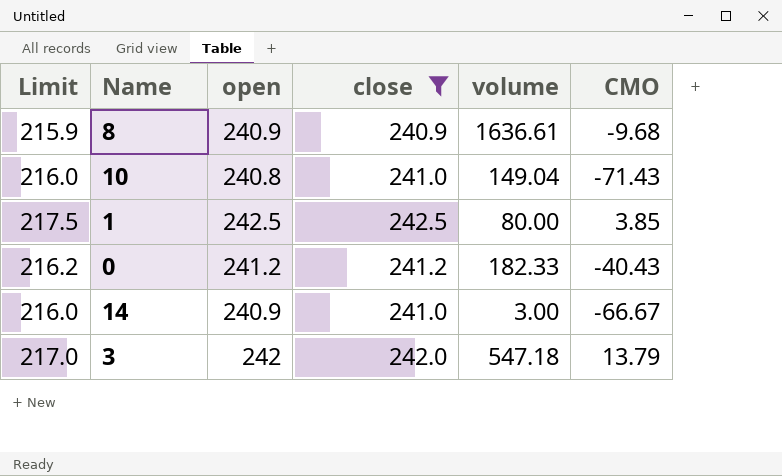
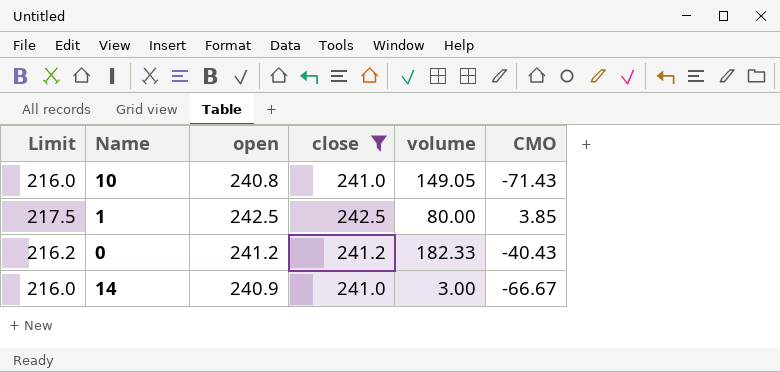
row 8: 215.9 | 240.9 | 240.9 | 1636.61 | -9.68 -> none
row 3: 217.0 | 242 | 242.0 | 547.18 | 13.79 -> none
10 | volume: 149.04 -> 149.05

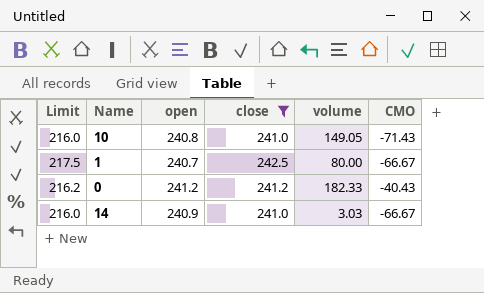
1 | open: 242.5 -> 240.7
1 | CMO: 3.85 -> -66.67
14 | volume: 3.00 -> 3.03

